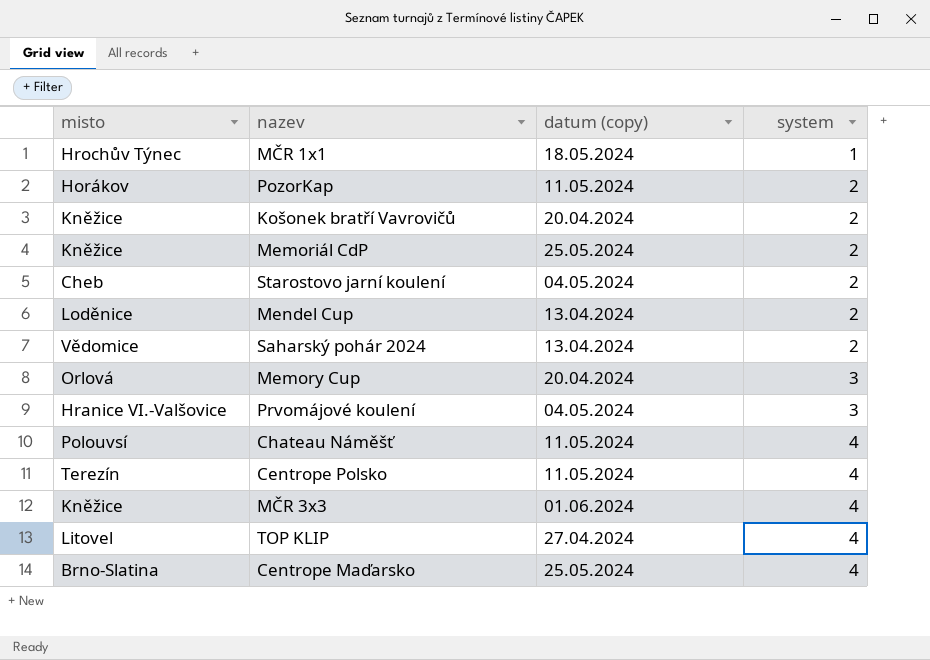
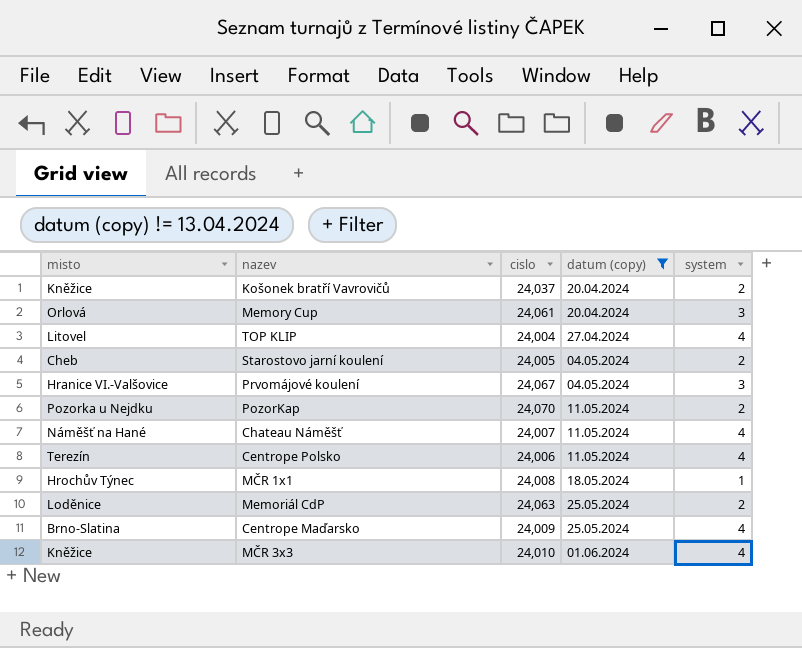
filter: none -> datum (copy) != 13.04.2024
row order: system ascending -> datum (copy) ascending
column cislo | position: none -> 3
PozorKap | misto: Horákov -> Pozorka u Nejdku
Chateau Náměšť | misto: Polouvsí -> Náměšť na Hané
Memoriál CdP | misto: Kněžice -> Loděnice

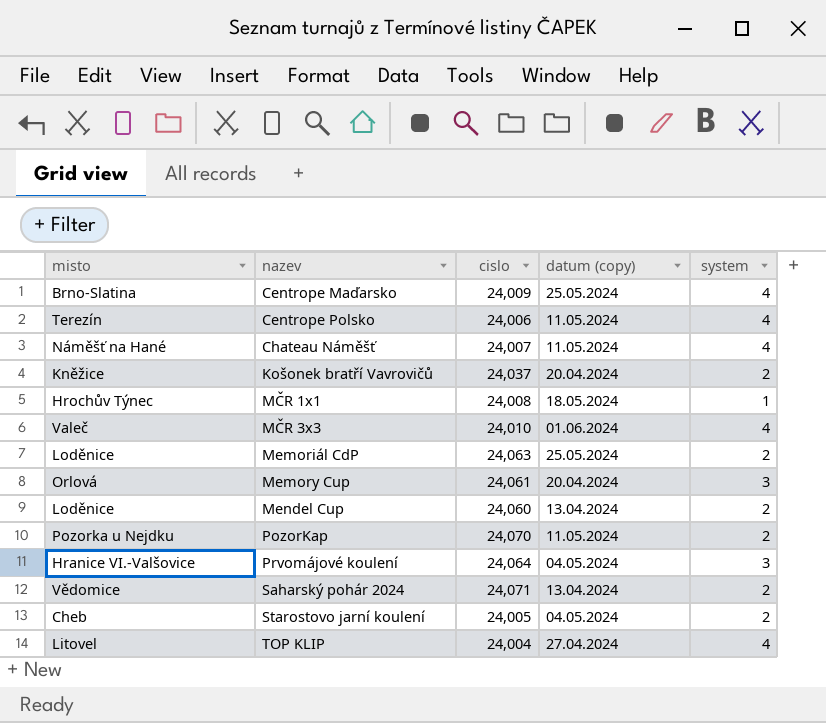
filter: datum (copy) != 13.04.2024 -> none
row order: datum (copy) ascending -> nazev ascending
MČR 3x3 | misto: Kněžice -> Valeč
Prvomájové koulení | cislo: 24,067 -> 24,064

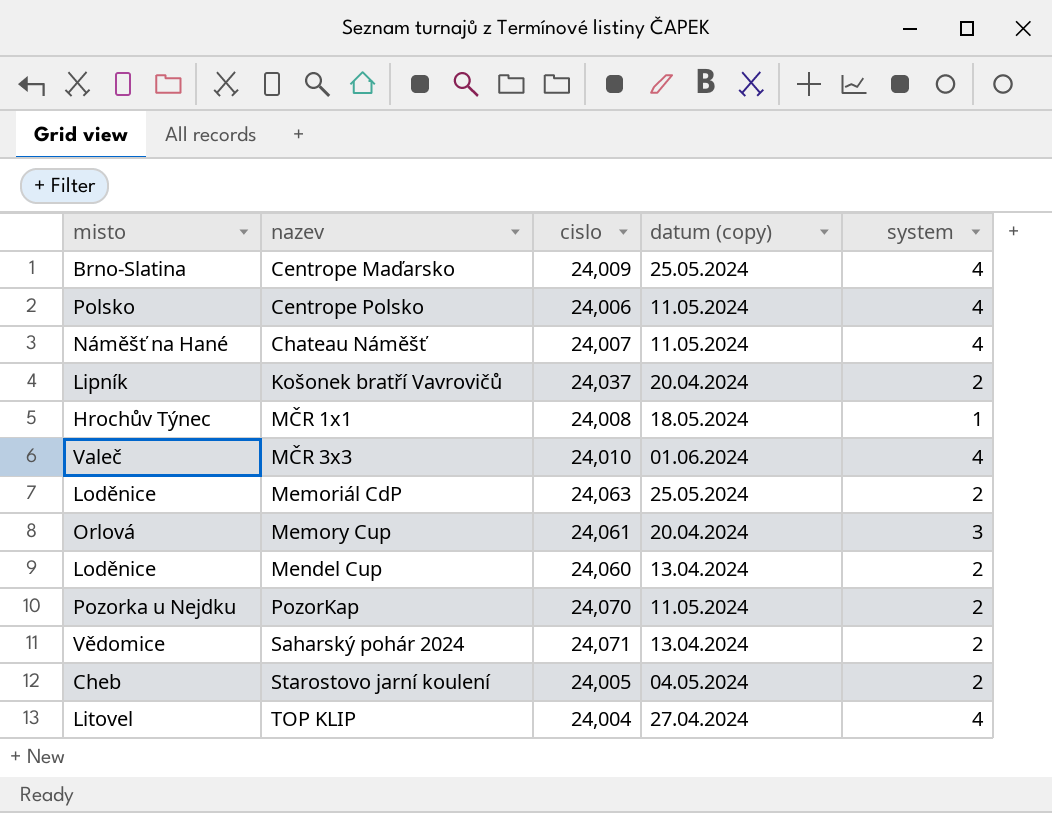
row Prvomájové koulení: Hranice VI.-Valšovice | 24,064 | 04.05.2024 | 3 -> none
Centrope Polsko | misto: Terezín -> Polsko
Košonek bratří Vavrovičů | misto: Kněžice -> Lipník

